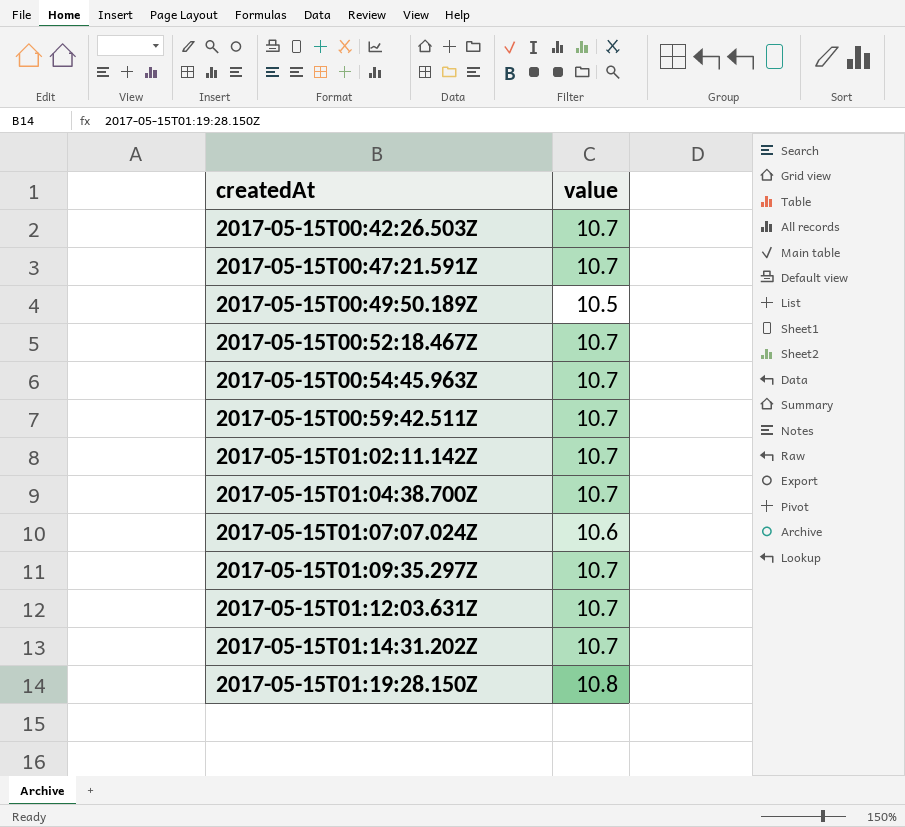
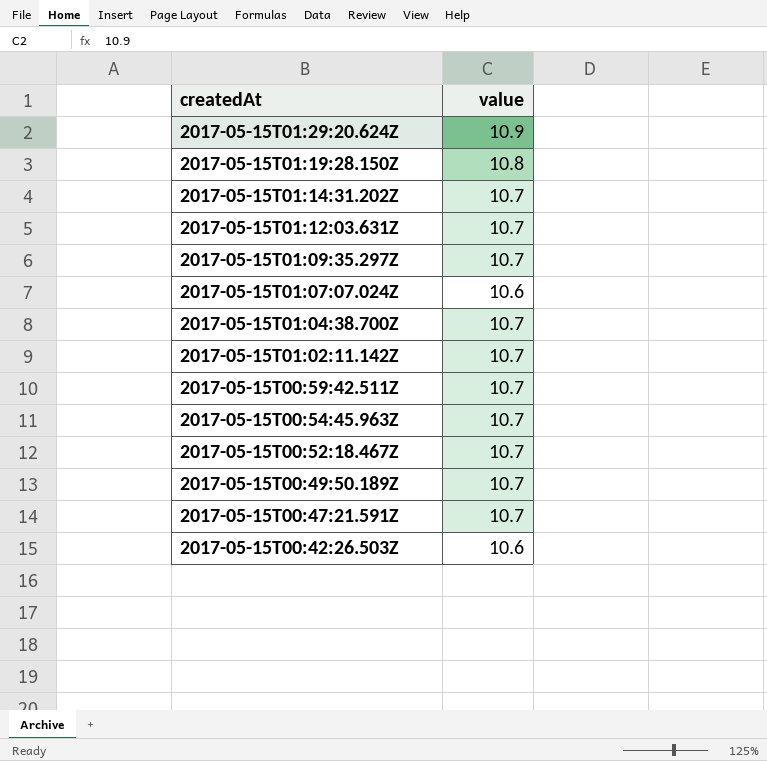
row order: createdAt ascending -> createdAt descending
row 2017-05-15T01:29:20.624Z: none -> 10.9
2017-05-15T00:49:50.189Z | value: 10.5 -> 10.7
2017-05-15T00:42:26.503Z | value: 10.7 -> 10.6

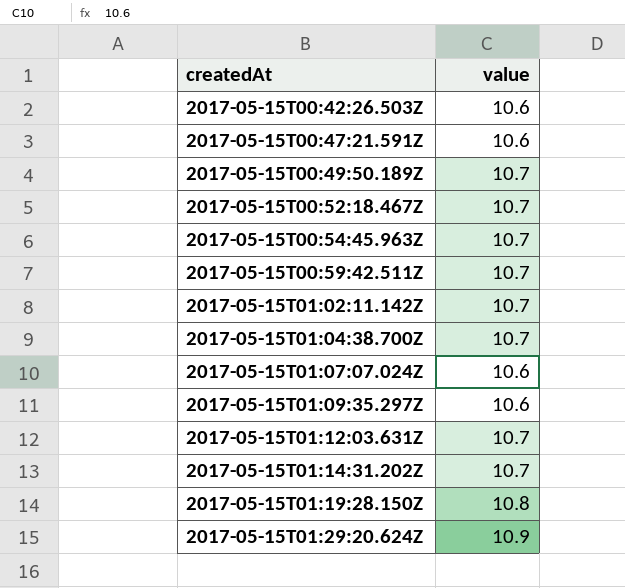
row order: createdAt descending -> createdAt ascending
2017-05-15T00:47:21.591Z | value: 10.7 -> 10.6
2017-05-15T01:09:35.297Z | value: 10.7 -> 10.6

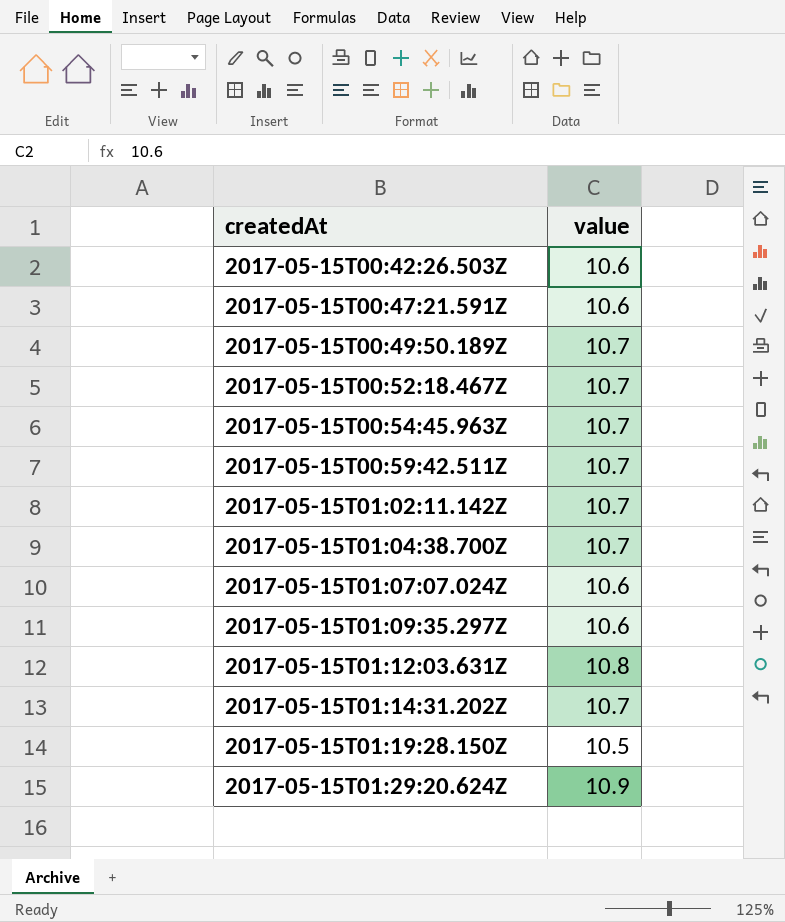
2017-05-15T01:12:03.631Z | value: 10.7 -> 10.8
2017-05-15T01:19:28.150Z | value: 10.8 -> 10.5

